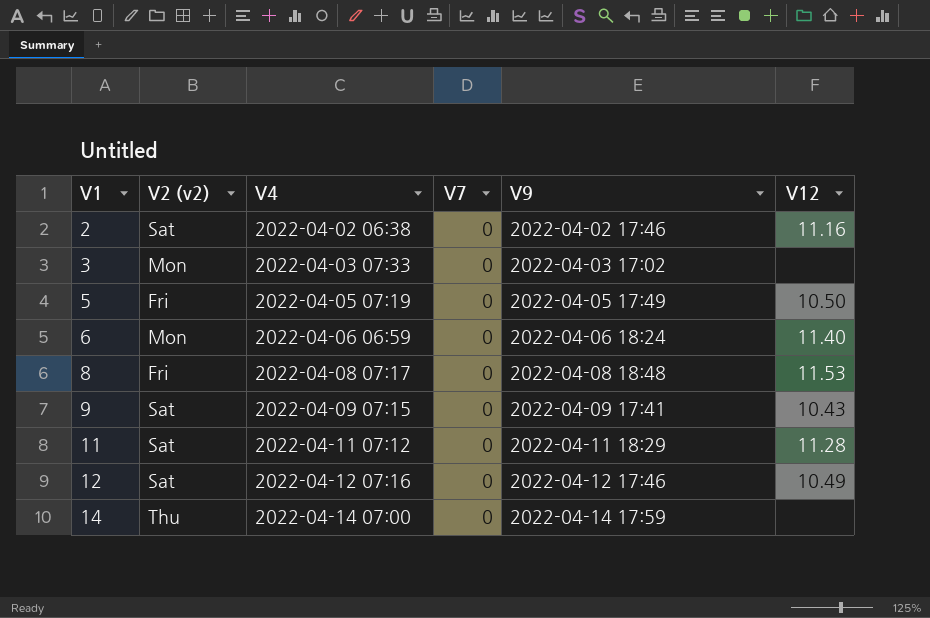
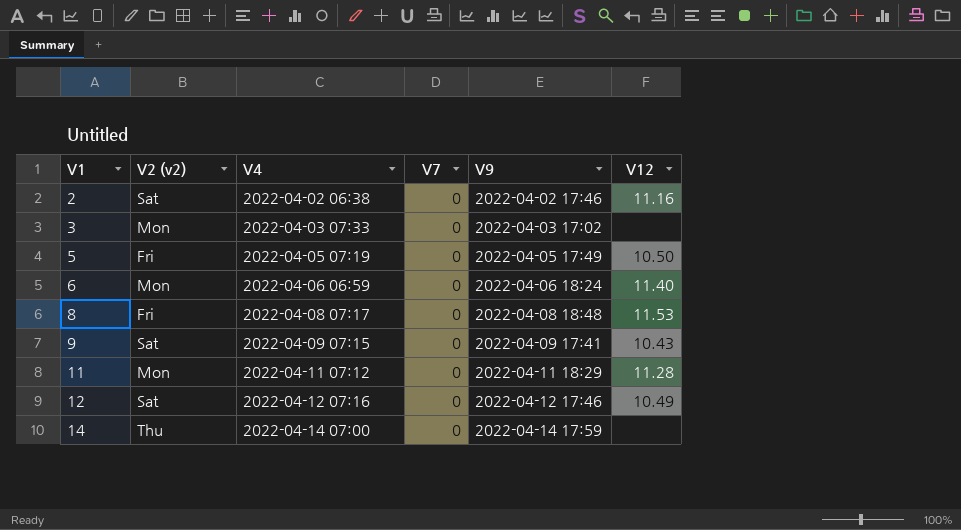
11 | V2 (v2): Sat -> Mon

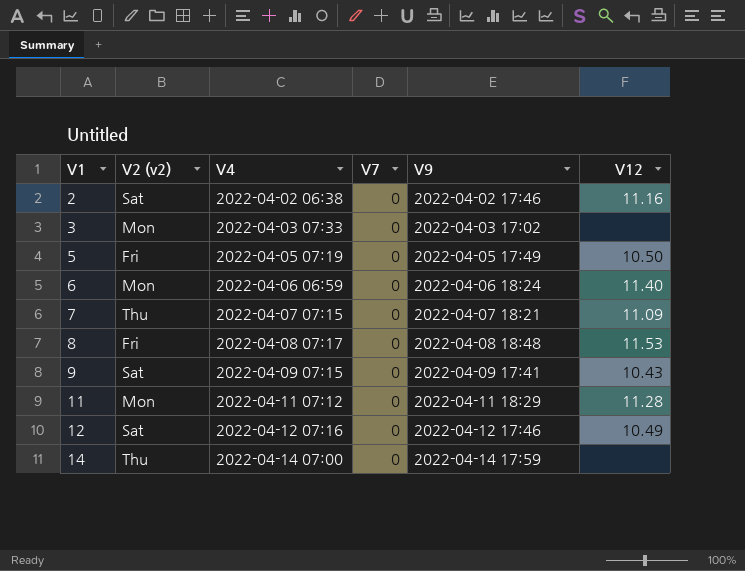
row 7: none -> Thu | 2022-04-07 07:15 | 0 | 2022-04-07 18:21 | 11.09

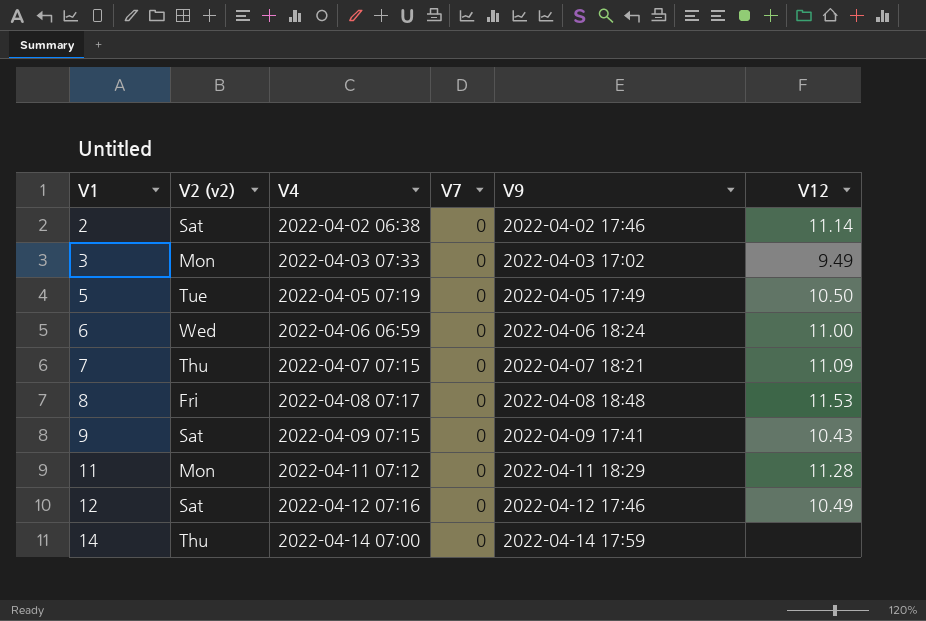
2 | V12: 11.16 -> 11.14
3 | V12: none -> 9.49
5 | V2 (v2): Fri -> Tue
6 | V2 (v2): Mon -> Wed
6 | V12: 11.40 -> 11.00

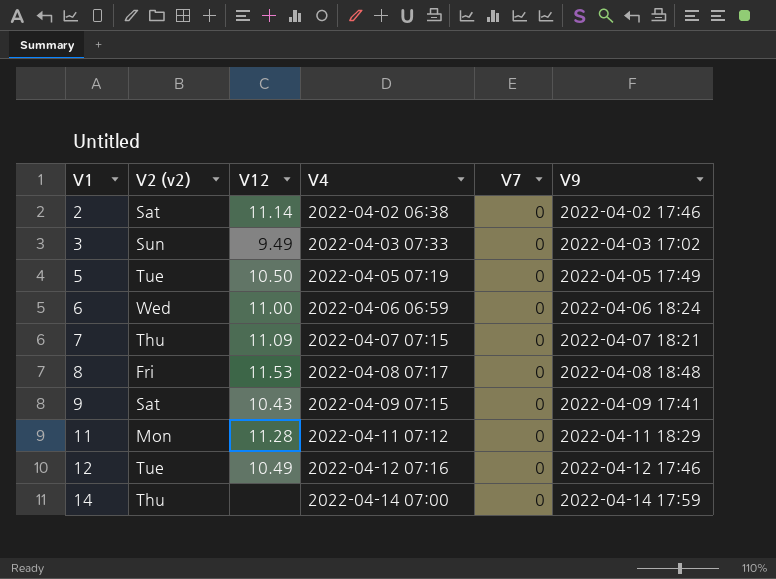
column V12 | position: 6 -> 3
3 | V2 (v2): Mon -> Sun
12 | V2 (v2): Sat -> Tue

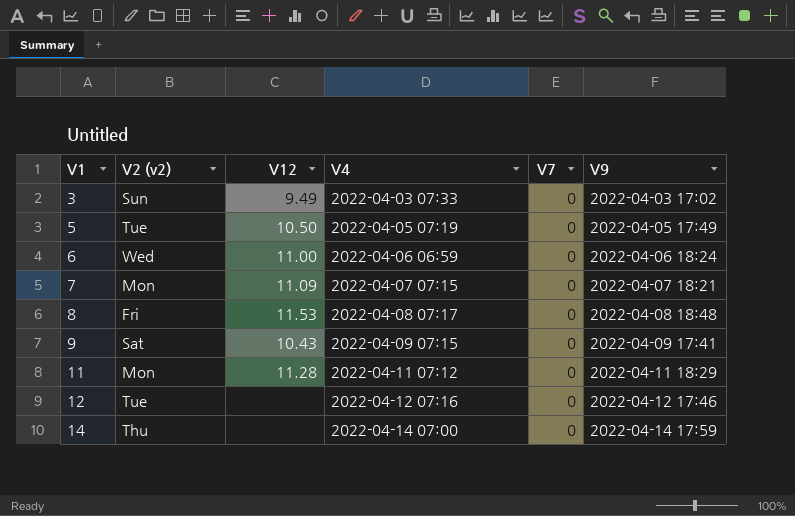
row 2: Sat | 11.14 | 2022-04-02 06:38 | 0 | 2022-04-02 17:46 -> none
7 | V2 (v2): Thu -> Mon
12 | V12: 10.49 -> none

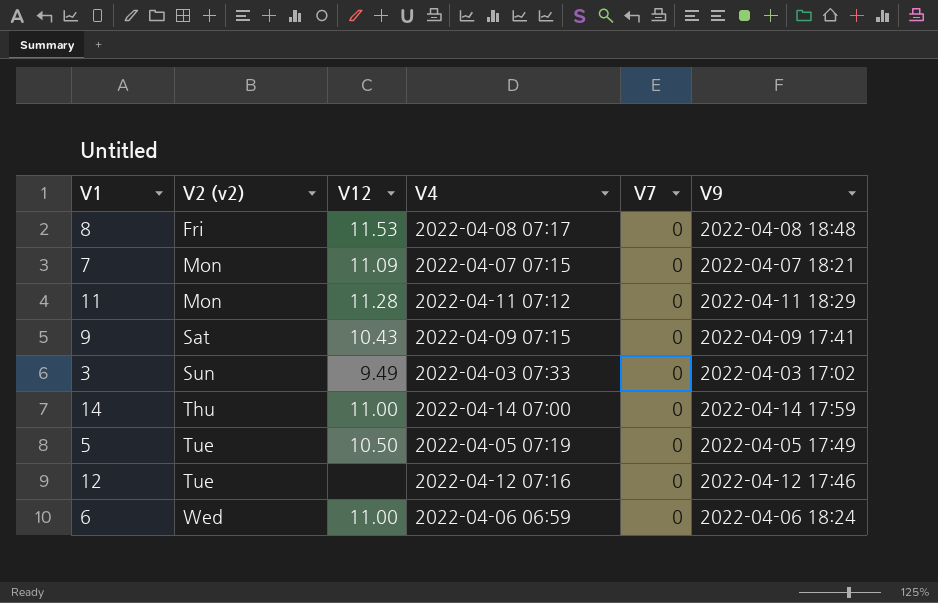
row order: V1 ascending -> V2 (v2) ascending
14 | V12: none -> 11.00

